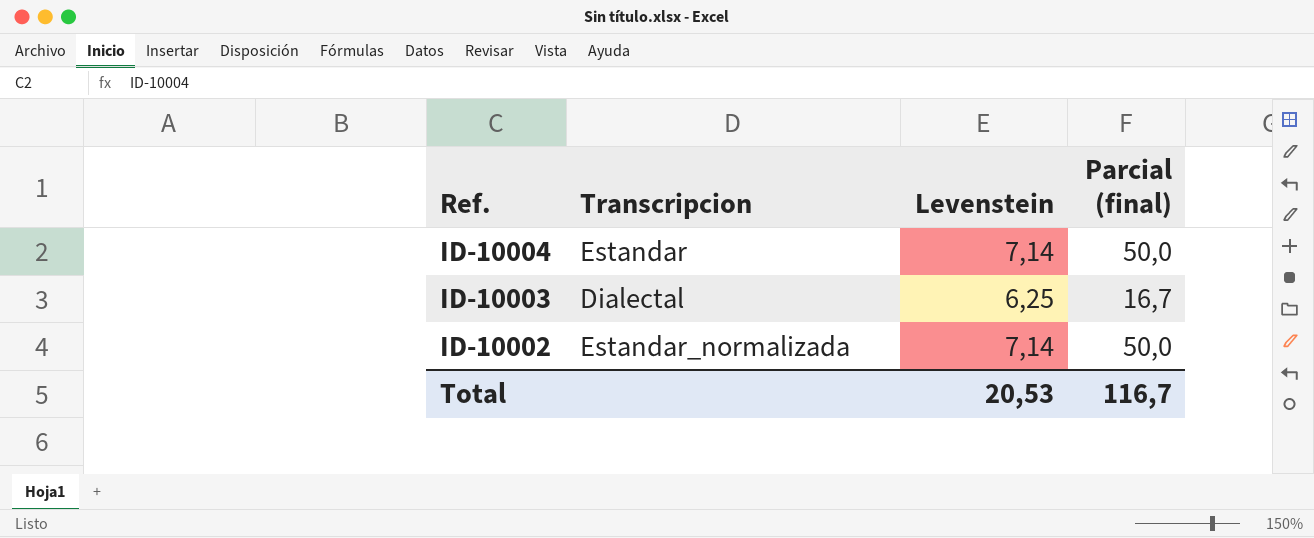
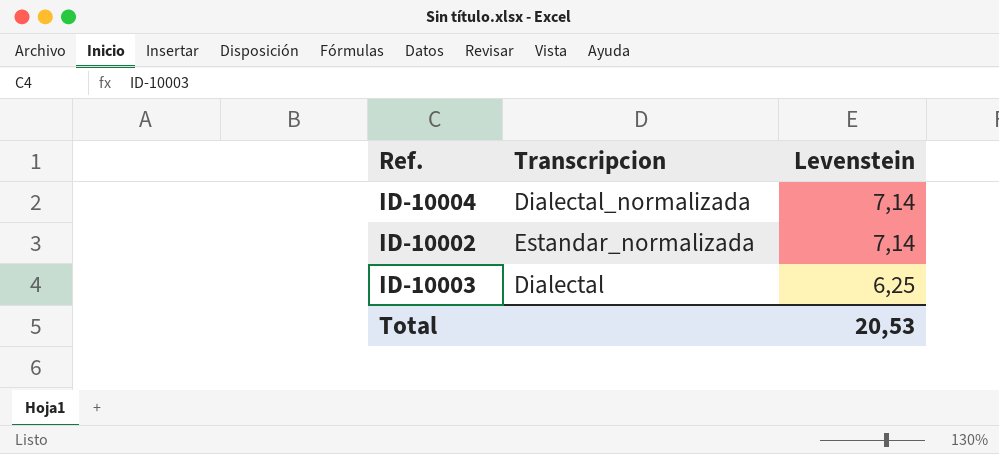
row order: Ref. descending -> Levenstein descending
column Parcial (final) | position: 4 -> none
ID-10004 | Transcripcion: Estandar -> Dialectal_normalizada

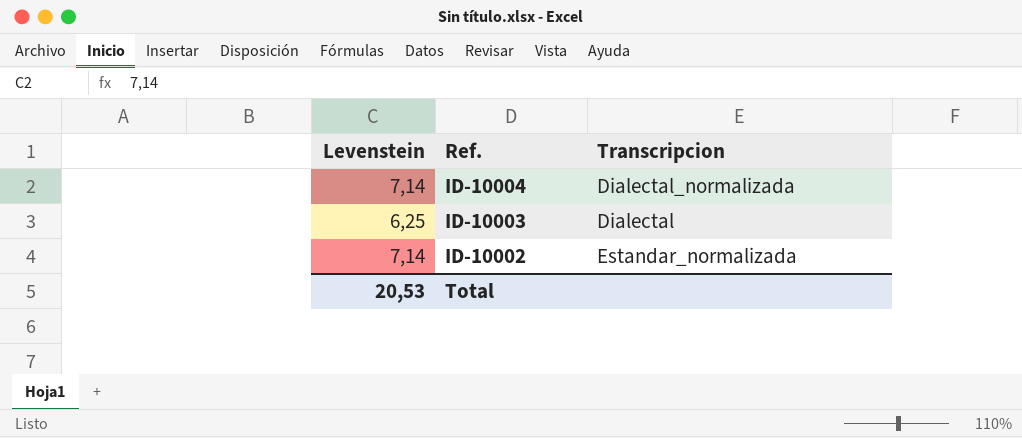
row order: Levenstein descending -> Ref. descending
column Levenstein | position: 3 -> 1

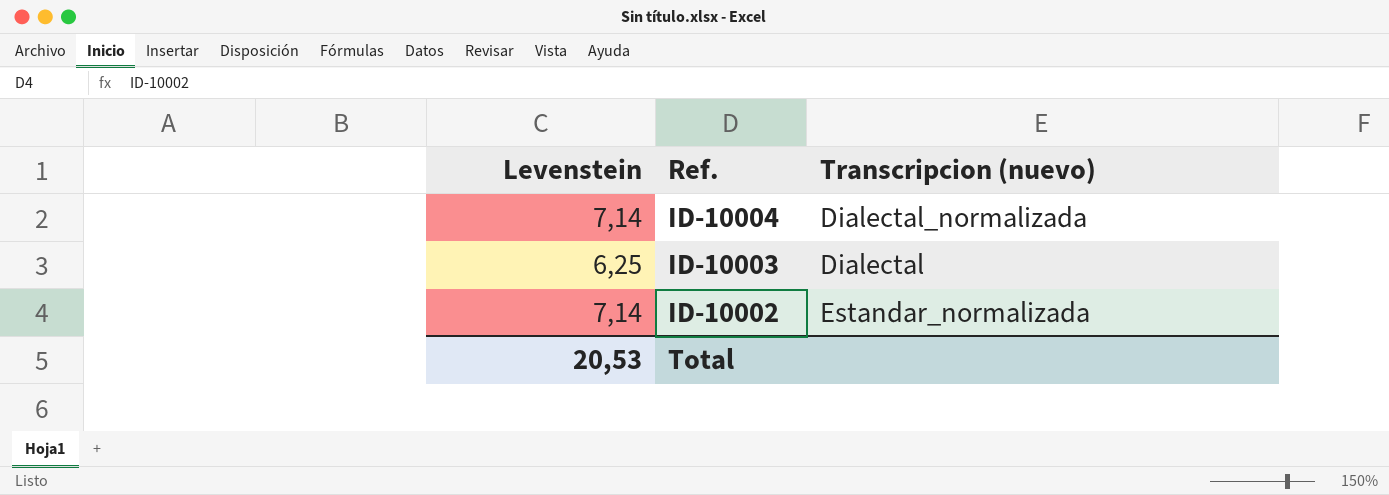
column name: Transcripcion -> Transcripcion (nuevo)

